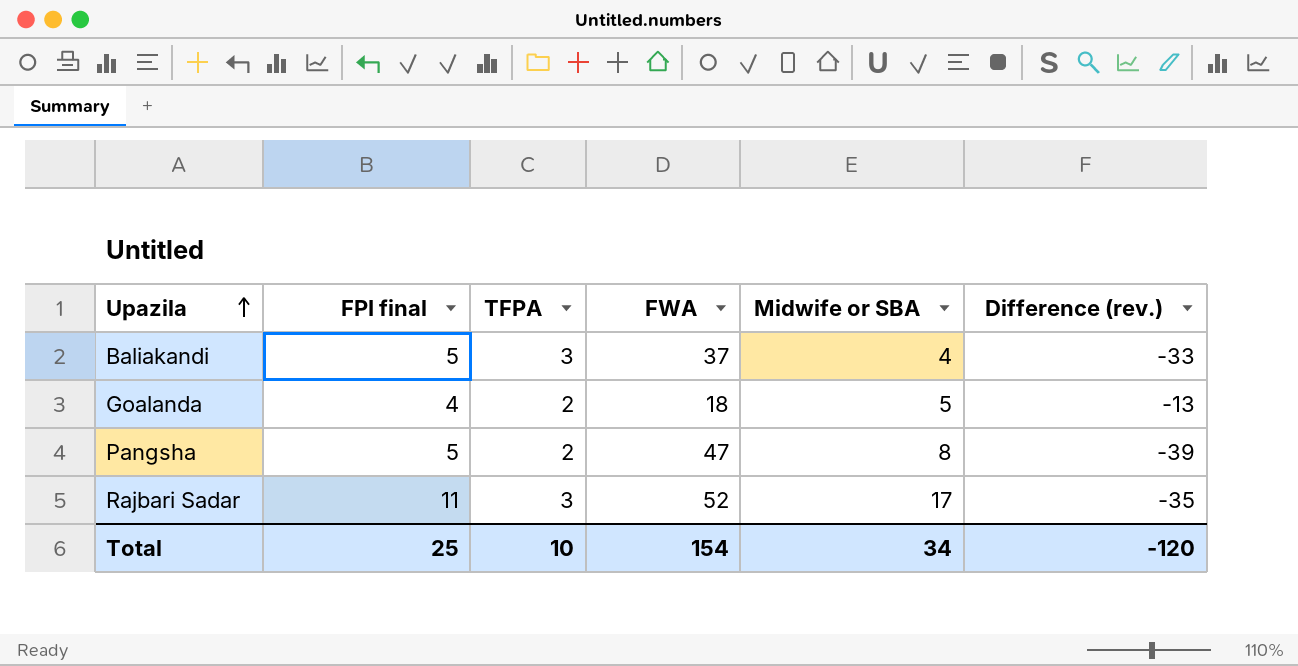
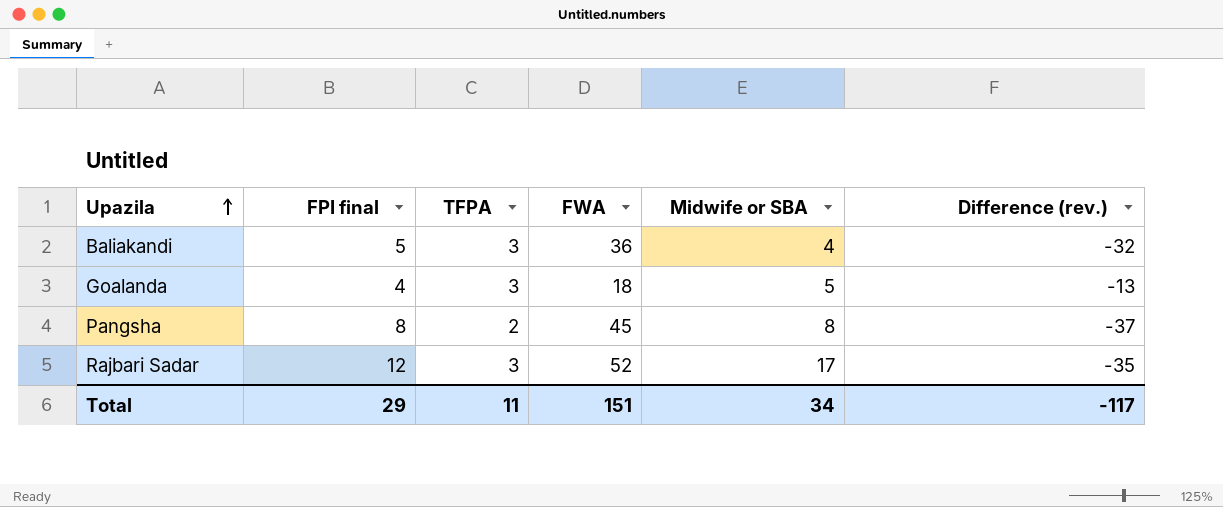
Baliakandi | FWA: 37 -> 36
Baliakandi | Difference (rev.): -33 -> -32
Goalanda | TFPA: 2 -> 3
Pangsha | FPI final: 5 -> 8
Pangsha | FWA: 47 -> 45
Pangsha | Difference (rev.): -39 -> -37
Rajbari Sadar | FPI final: 11 -> 12
Total | FPI final: 25 -> 29
Total | TFPA: 10 -> 11
Total | FWA: 154 -> 151
Total | Difference (rev.): -120 -> -117

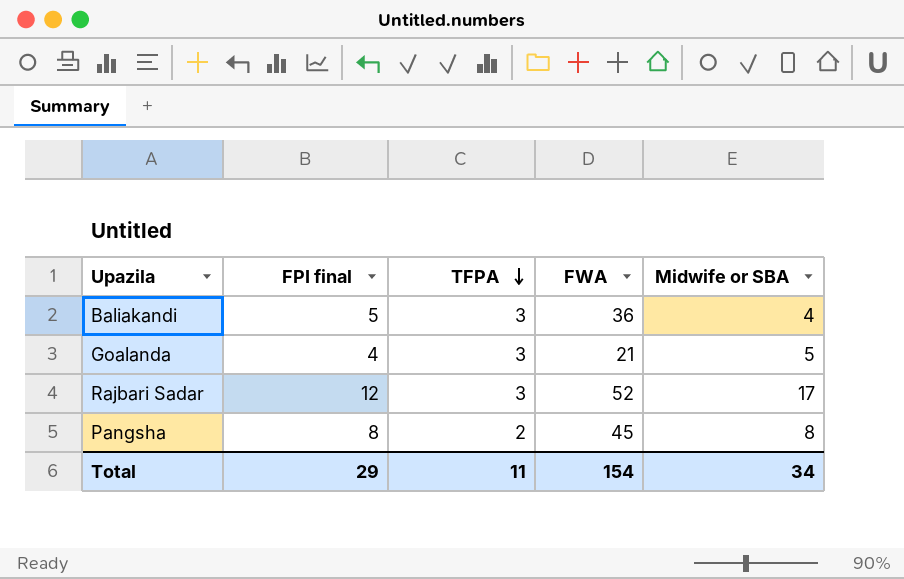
row order: Upazila ascending -> TFPA descending
column Difference (rev.) | formula: [Midwife or SBA] - [FWA] -> none
Goalanda | FWA: 18 -> 21
Total | FWA: 151 -> 154

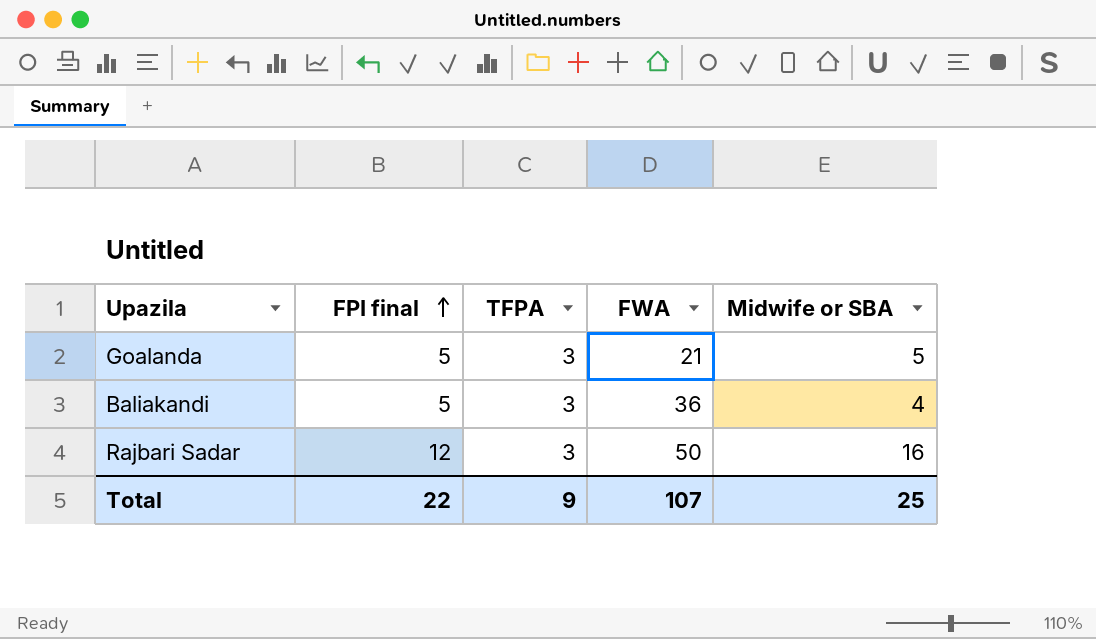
row order: TFPA descending -> FPI final ascending
row Pangsha: 8 | 2 | 45 | 8 -> none
Goalanda | FPI final: 4 -> 5
Rajbari Sadar | FWA: 52 -> 50
Rajbari Sadar | Midwife or SBA: 17 -> 16
Total | FPI final: 29 -> 22
Total | TFPA: 11 -> 9
Total | FWA: 154 -> 107
Total | Midwife or SBA: 34 -> 25

